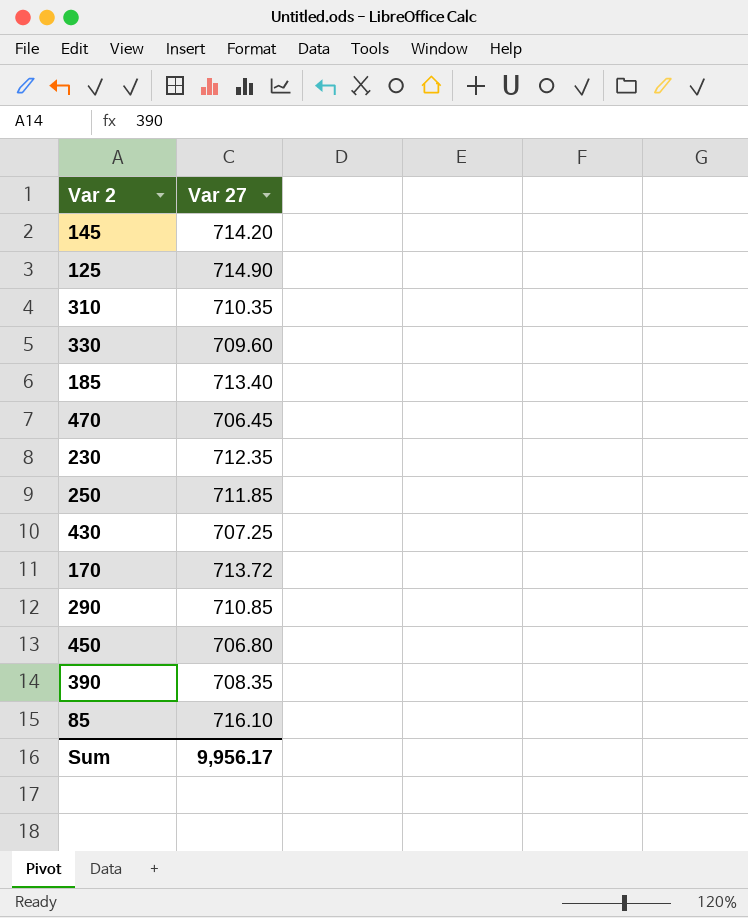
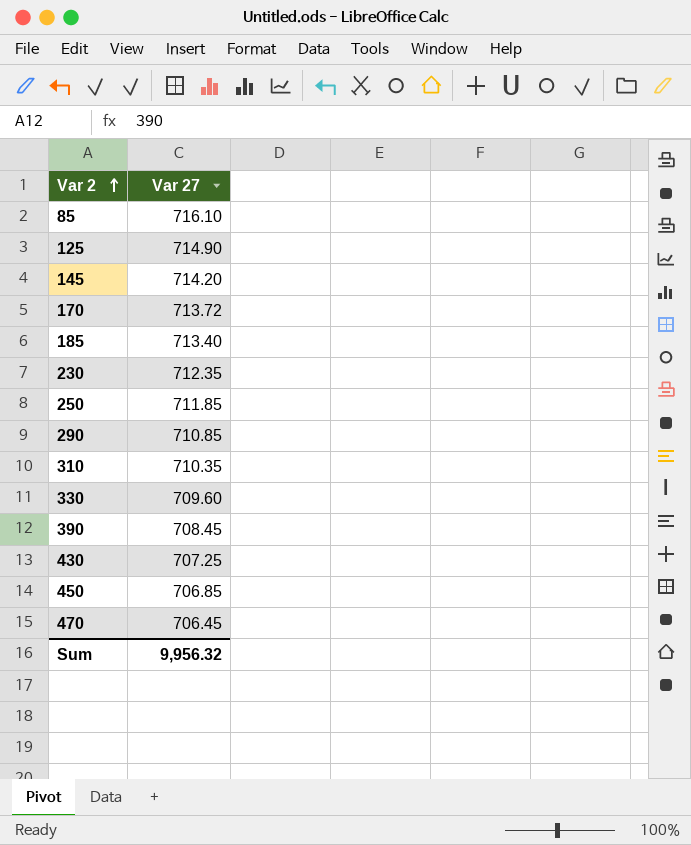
row order: none -> Var 2 ascending
390 | Var 27: 708.35 -> 708.45
450 | Var 27: 706.80 -> 706.85
Sum | Var 27: 9,956.17 -> 9,956.32

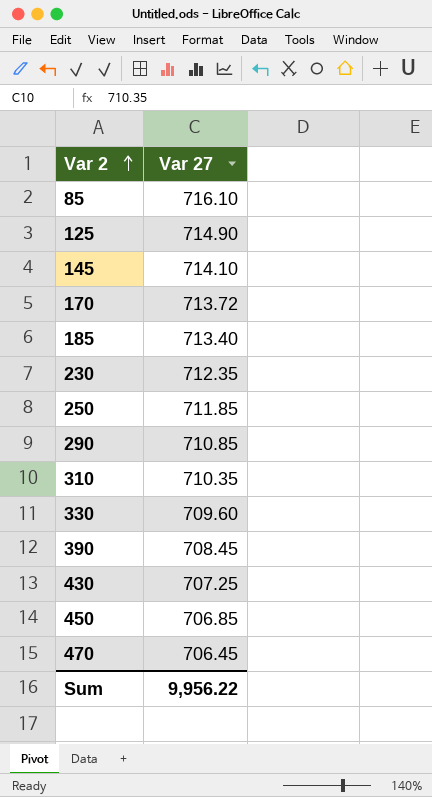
145 | Var 27: 714.20 -> 714.10
Sum | Var 27: 9,956.32 -> 9,956.22

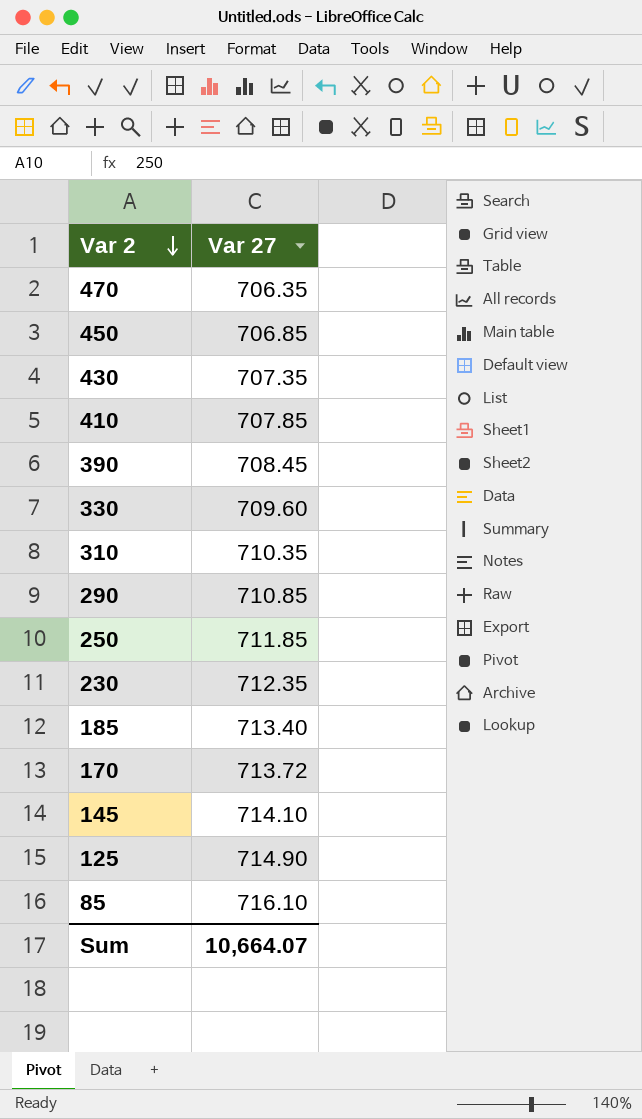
row order: Var 2 ascending -> Var 2 descending
470 | Var 27: 706.45 -> 706.35
430 | Var 27: 707.25 -> 707.35
row 410: none -> 707.85
Sum | Var 27: 9,956.22 -> 10,664.07

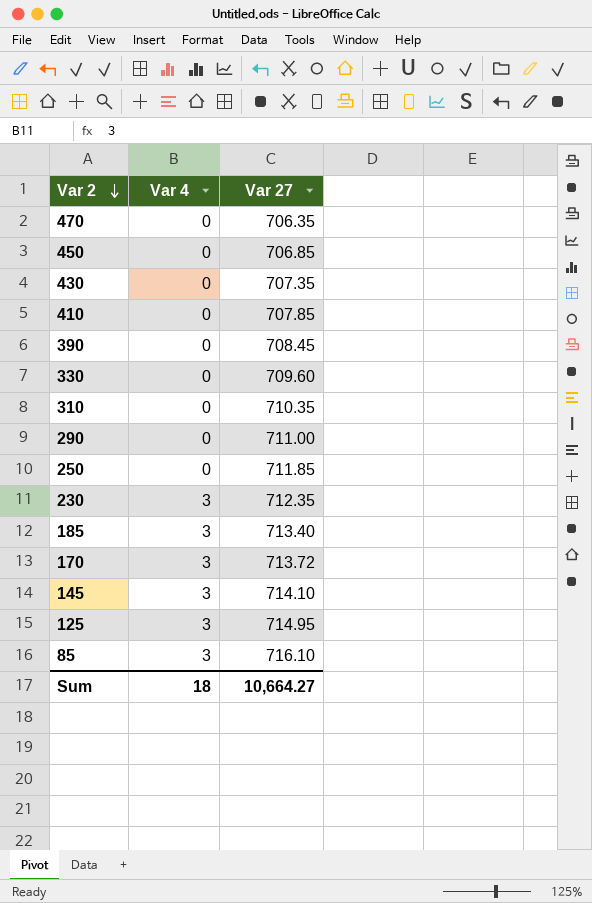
column Var 4 | position: none -> 2
290 | Var 27: 710.85 -> 711.00
125 | Var 27: 714.90 -> 714.95
Sum | Var 27: 10,664.07 -> 10,664.27

